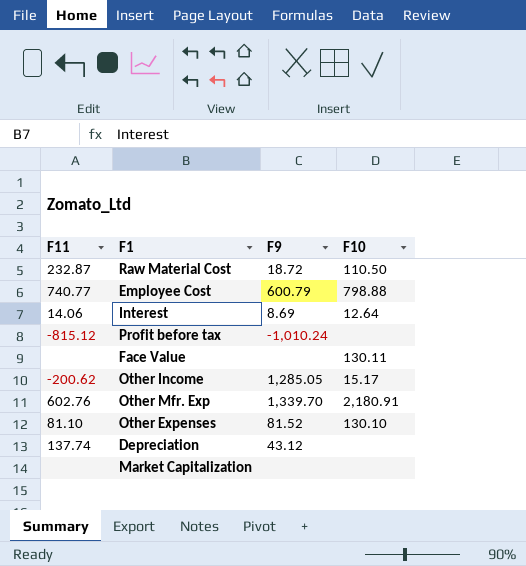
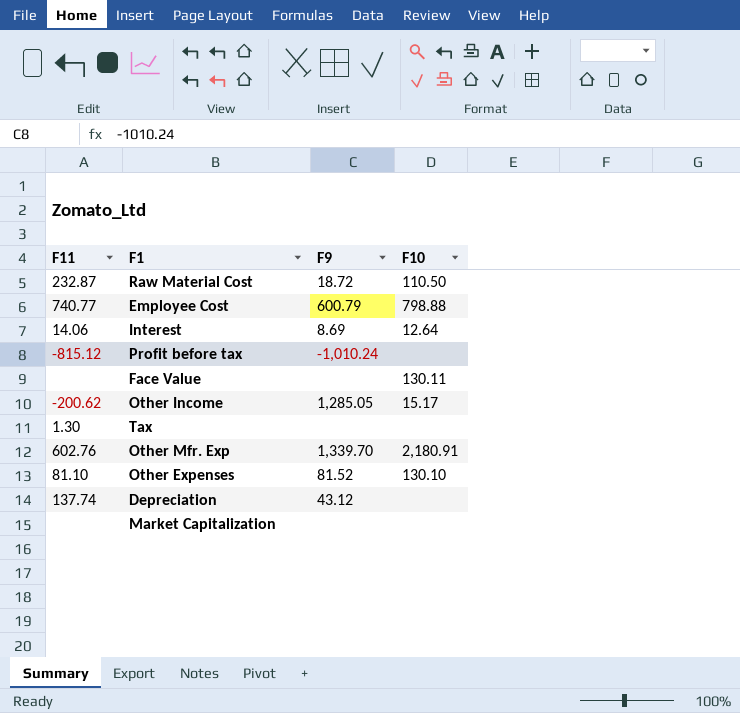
row Tax: none -> 1.30 | none | none

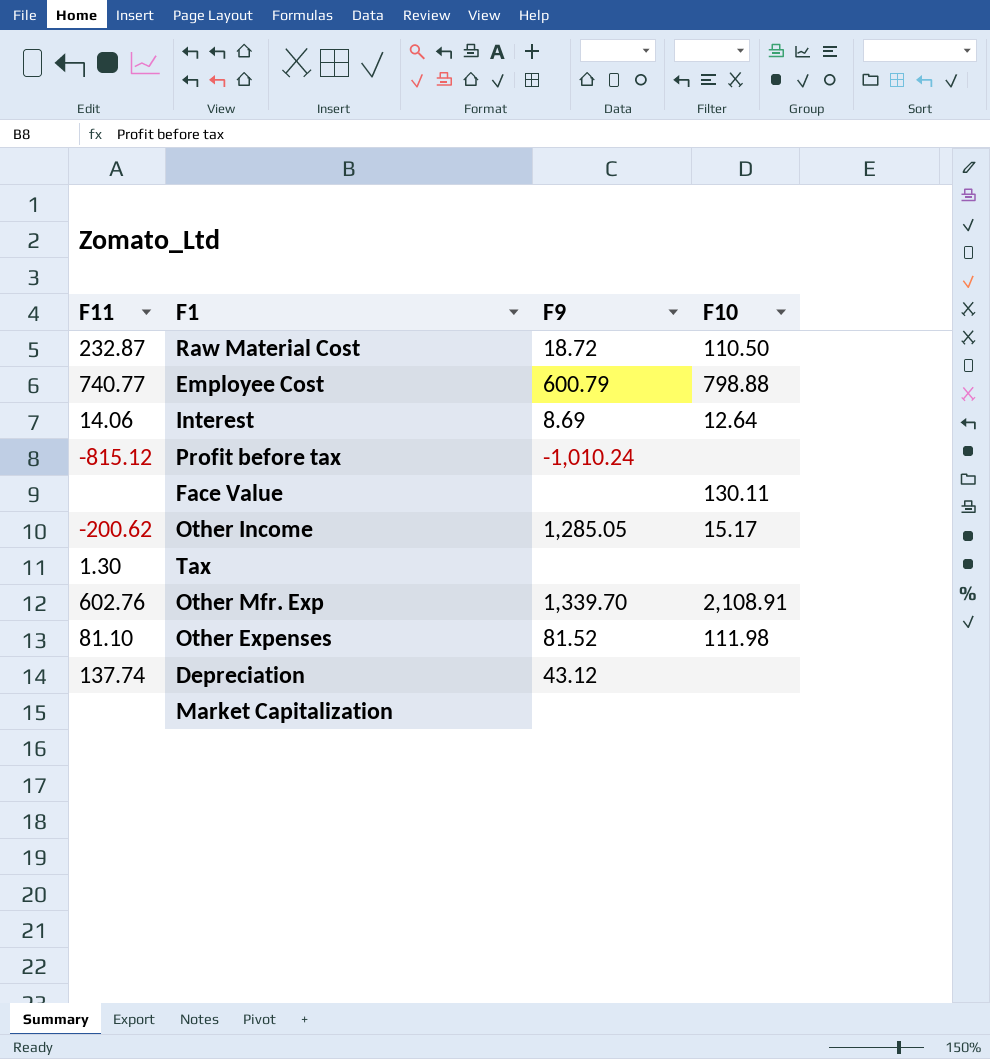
Other Mfr. Exp | F10: 2,180.91 -> 2,108.91
Other Expenses | F10: 130.10 -> 111.98

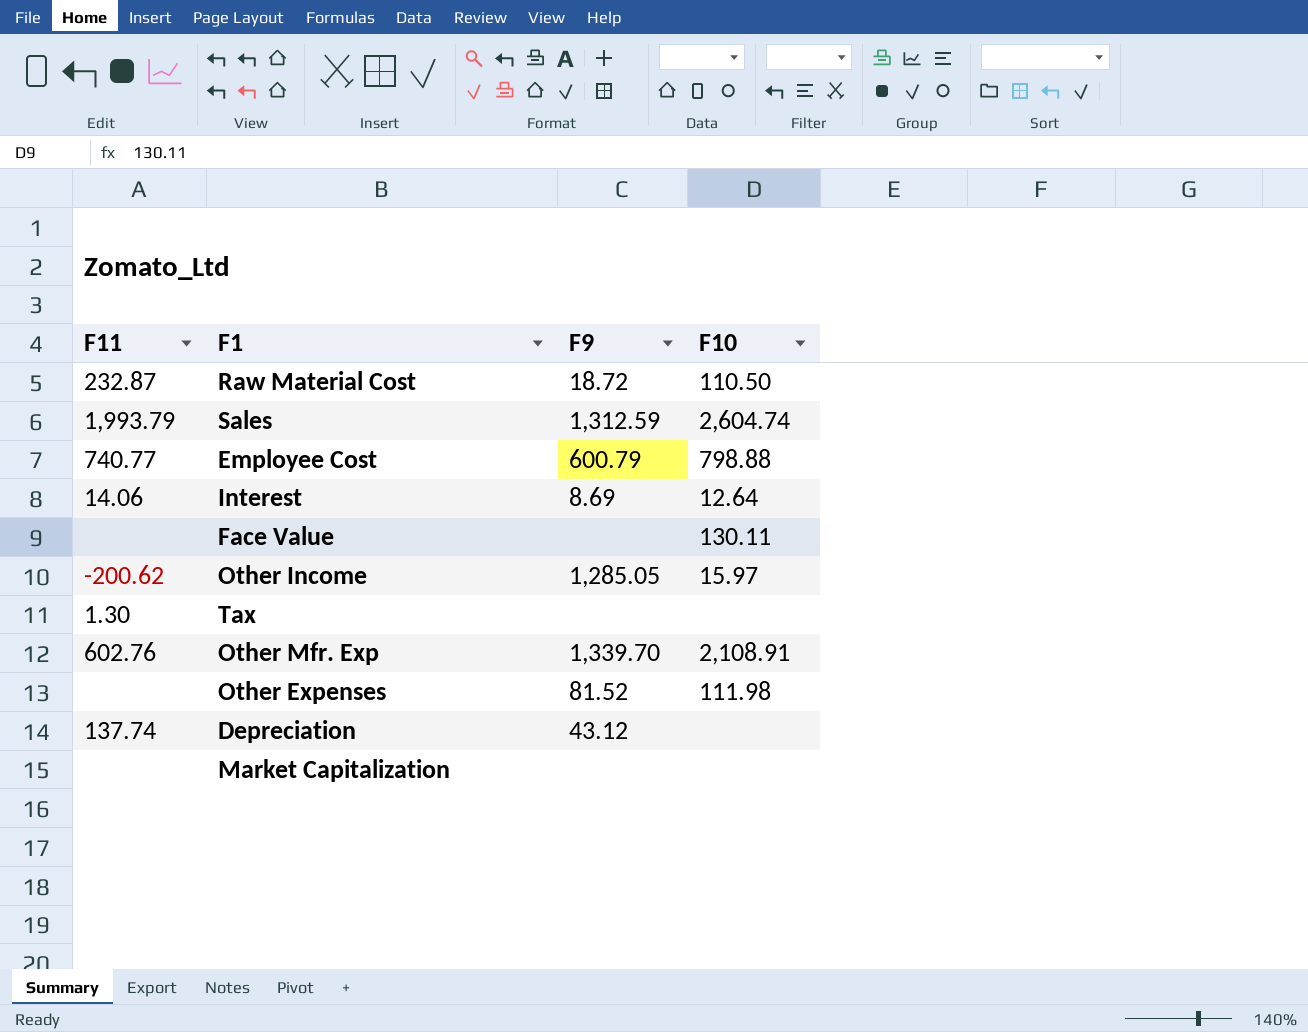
row Profit before tax: -815.12 | -1,010.24 | none -> none
row Sales: none -> 1,993.79 | 1,312.59 | 2,604.74
Other Income | F10: 15.17 -> 15.97
Other Expenses | F11: 81.10 -> none

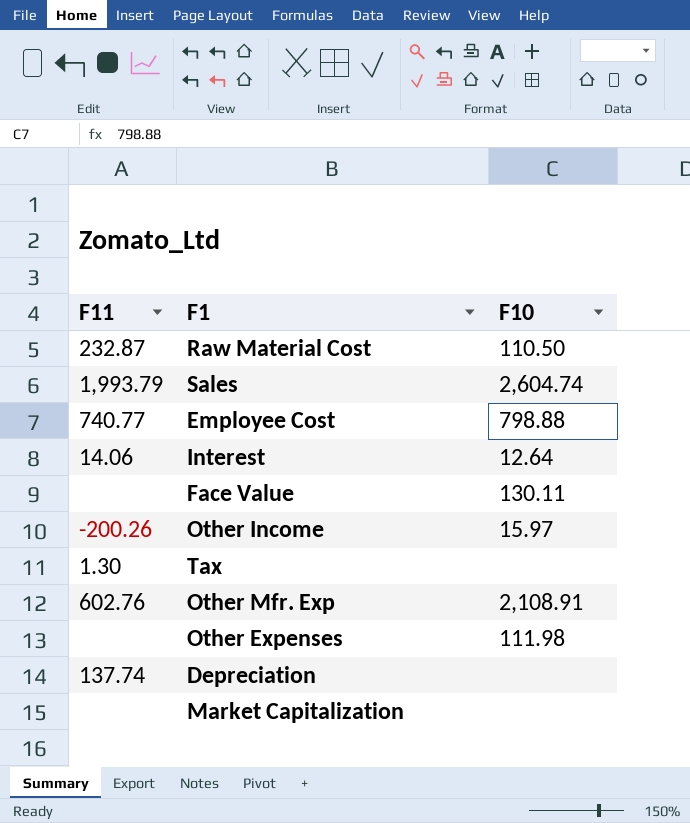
column F9 | position: 3 -> none
Other Income | F11: -200.62 -> -200.26

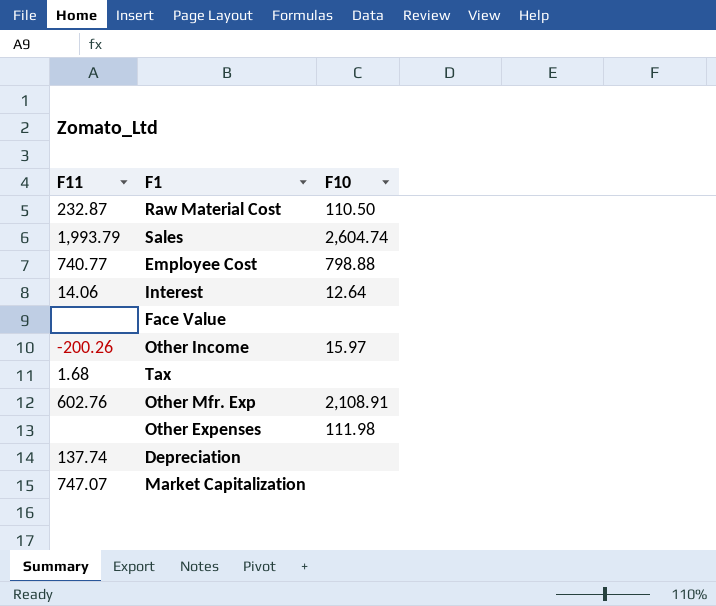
Face Value | F10: 130.11 -> none
Tax | F11: 1.30 -> 1.68
Market Capitalization | F11: none -> 747.07

